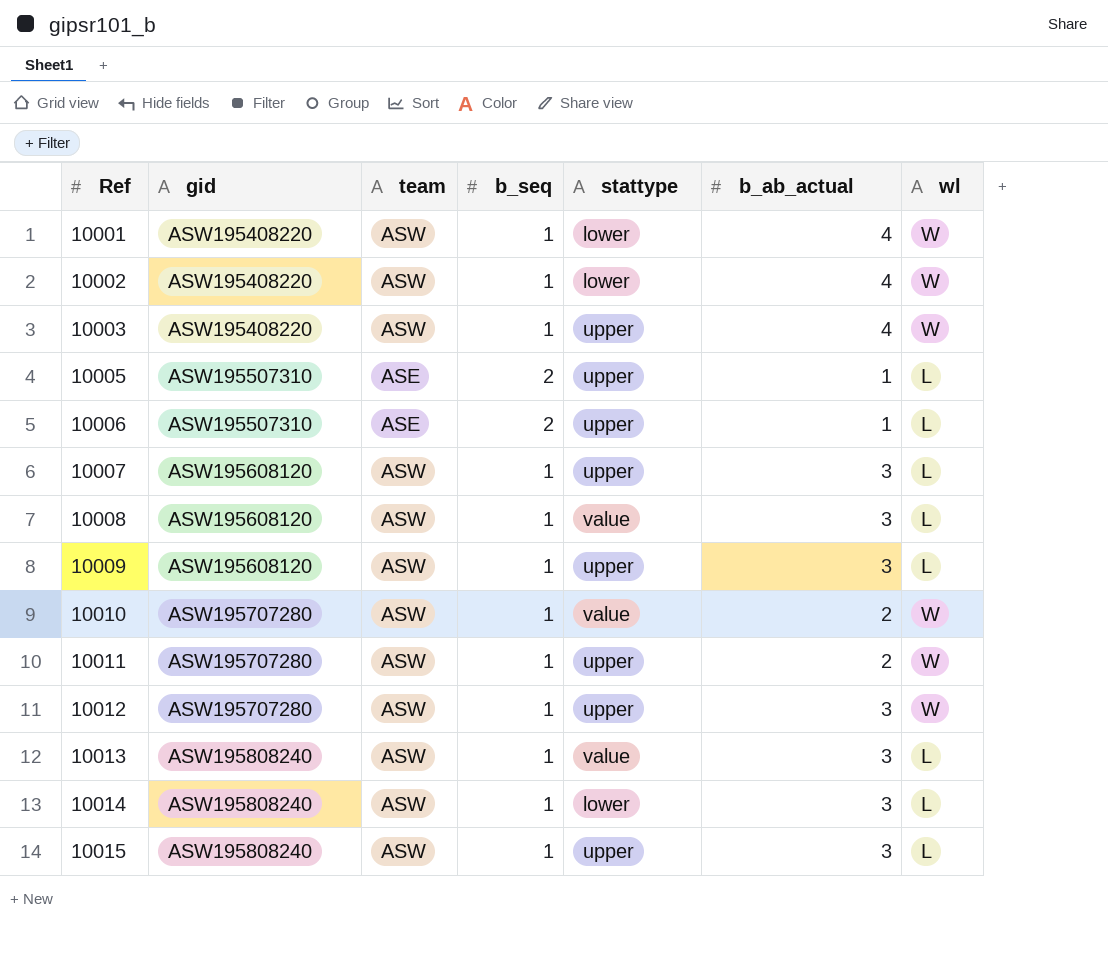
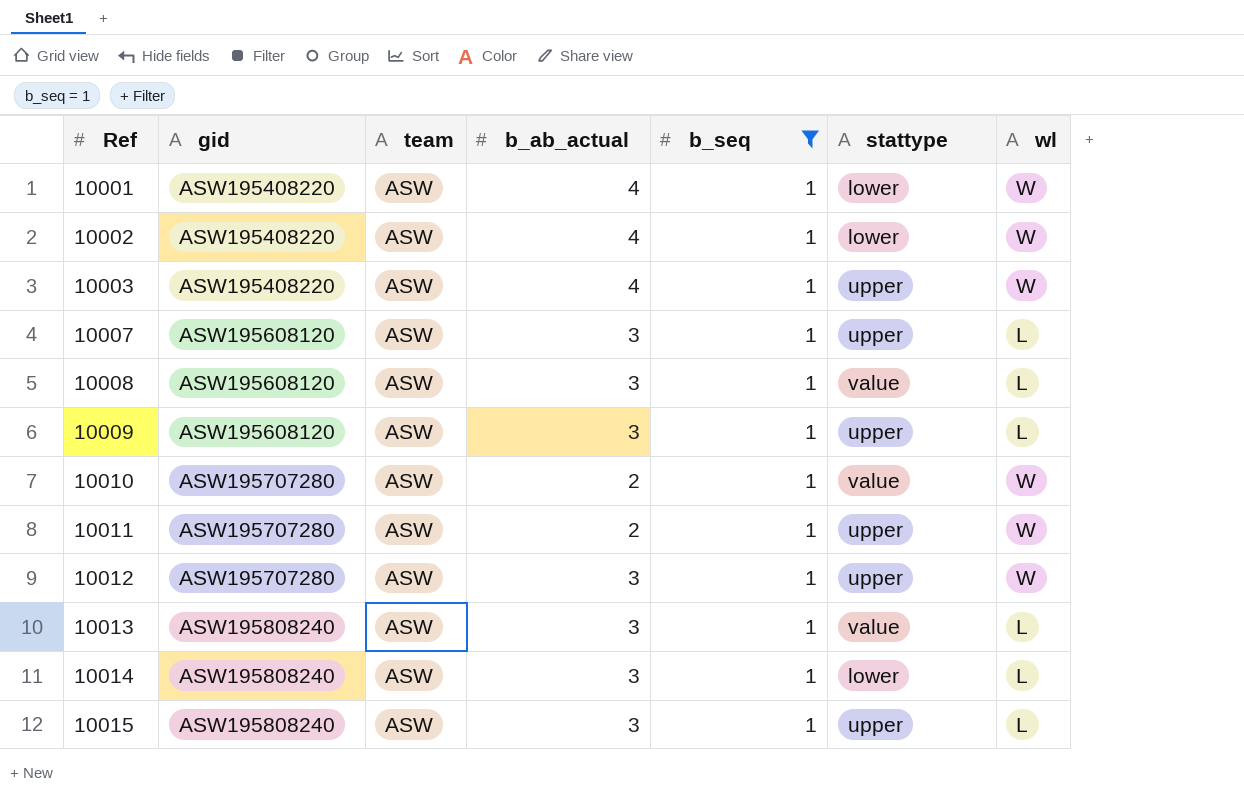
filter: none -> b_seq = 1
column b_ab_actual | position: 6 -> 4

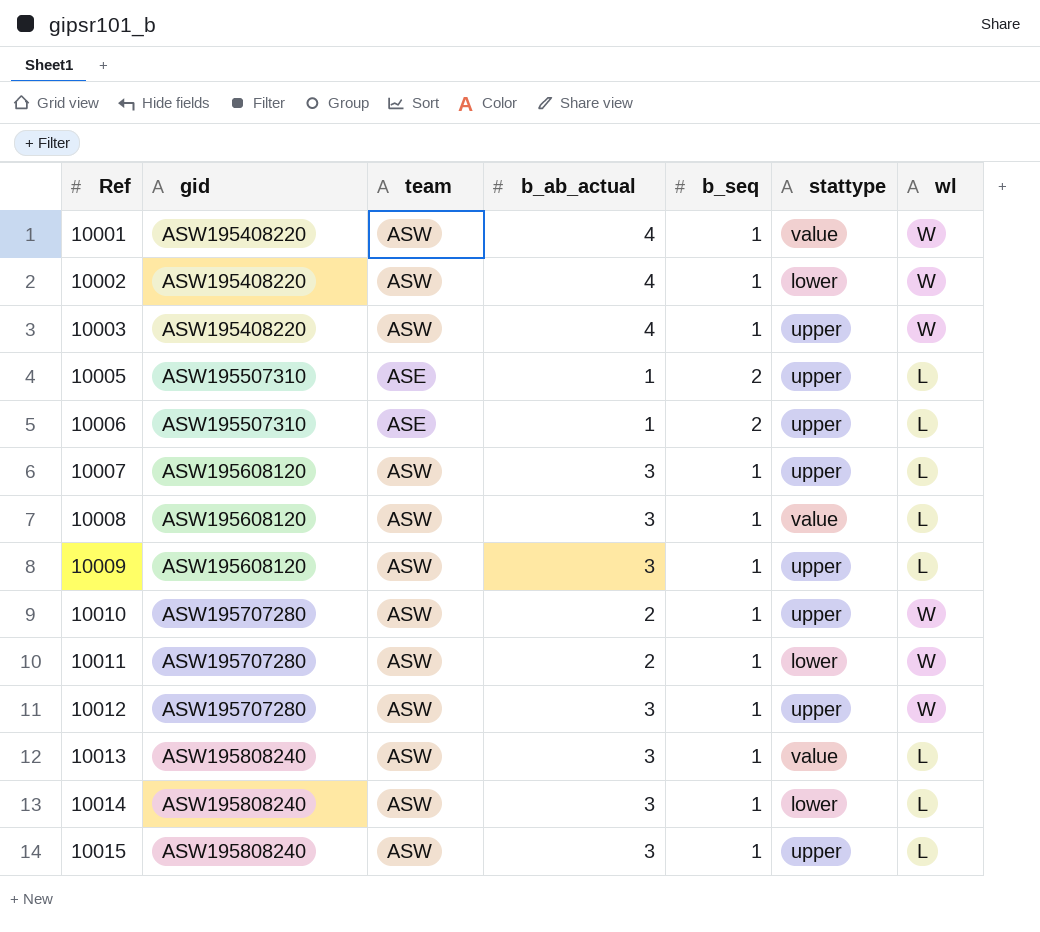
filter: b_seq = 1 -> none
10001 | stattype: lower -> value
10010 | stattype: value -> upper
10011 | stattype: upper -> lower

